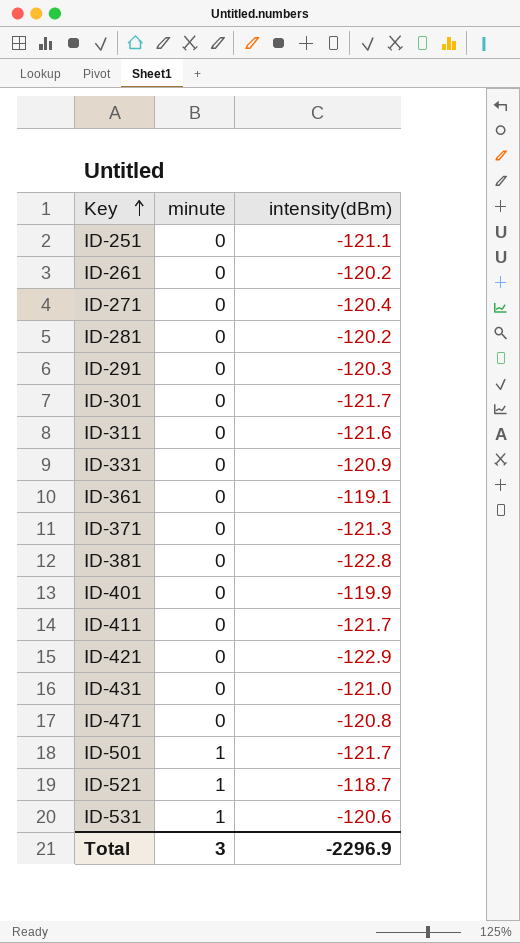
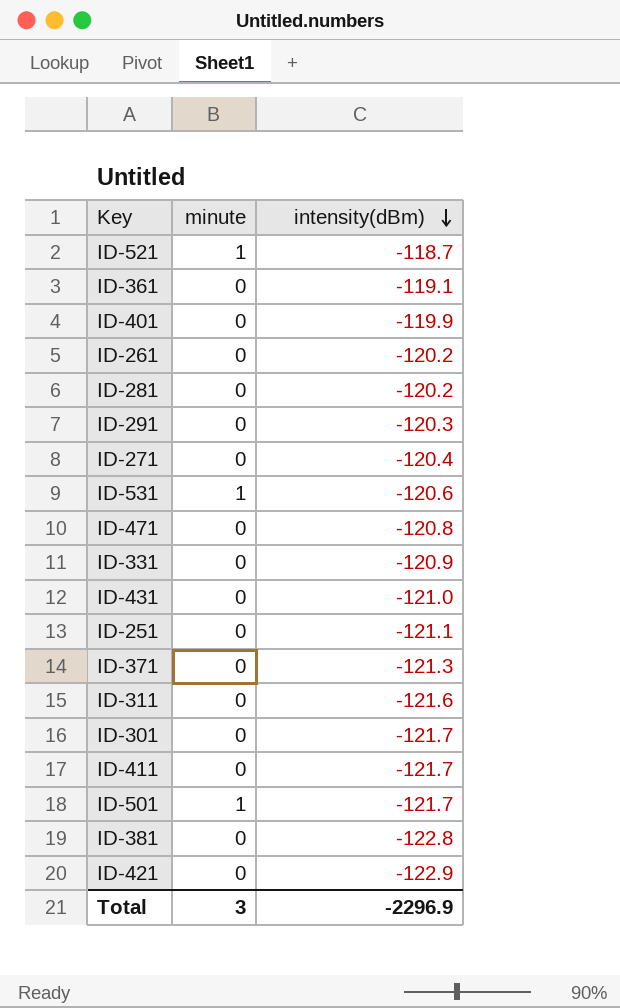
row order: Key ascending -> intensity(dBm) descending

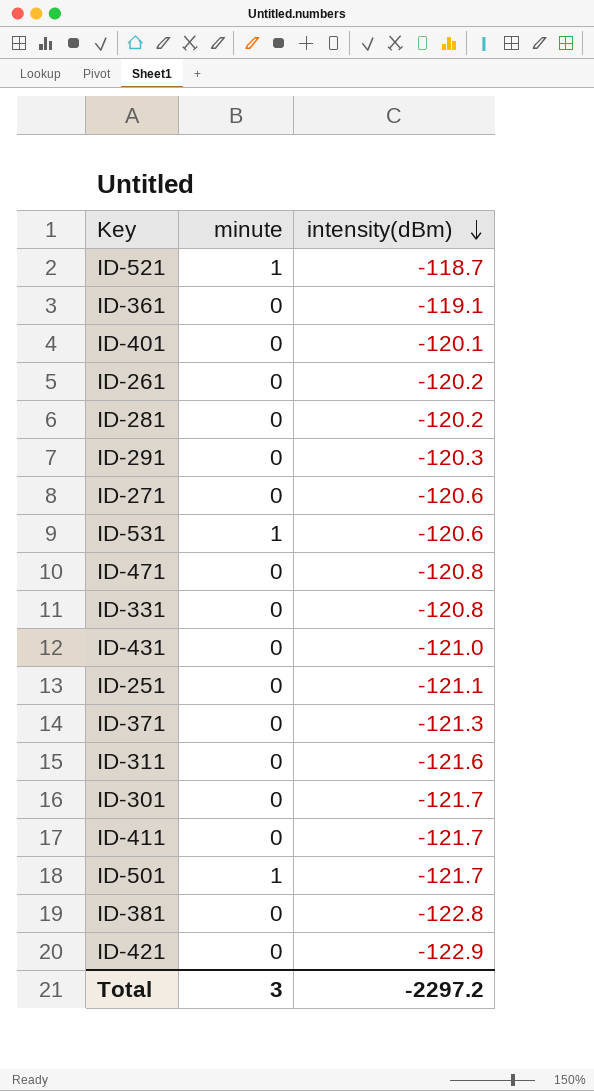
ID-401 | intensity(dBm): -119.9 -> -120.1
ID-271 | intensity(dBm): -120.4 -> -120.6
ID-331 | intensity(dBm): -120.9 -> -120.8
Total | intensity(dBm): -2296.9 -> -2297.2

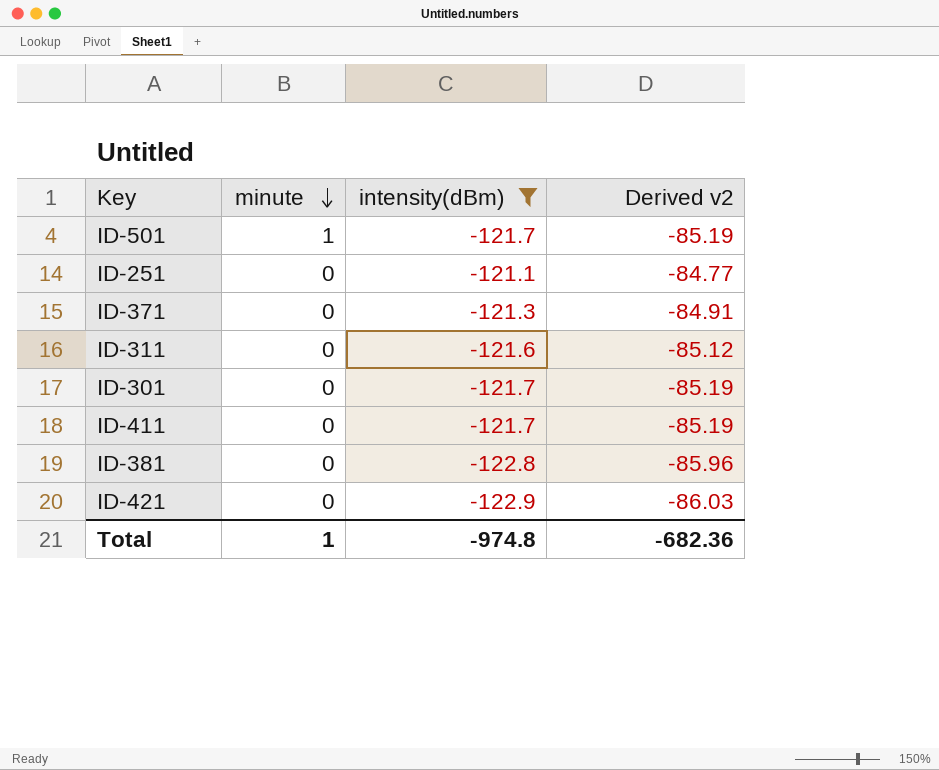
filter: none -> intensity(dBm) <= -121.1
row order: intensity(dBm) descending -> minute descending
column Derived v2 | formula: none -> [intensity(dBm)] * 0.7
Total | minute: 3 -> 1
Total | intensity(dBm): -2297.2 -> -974.8

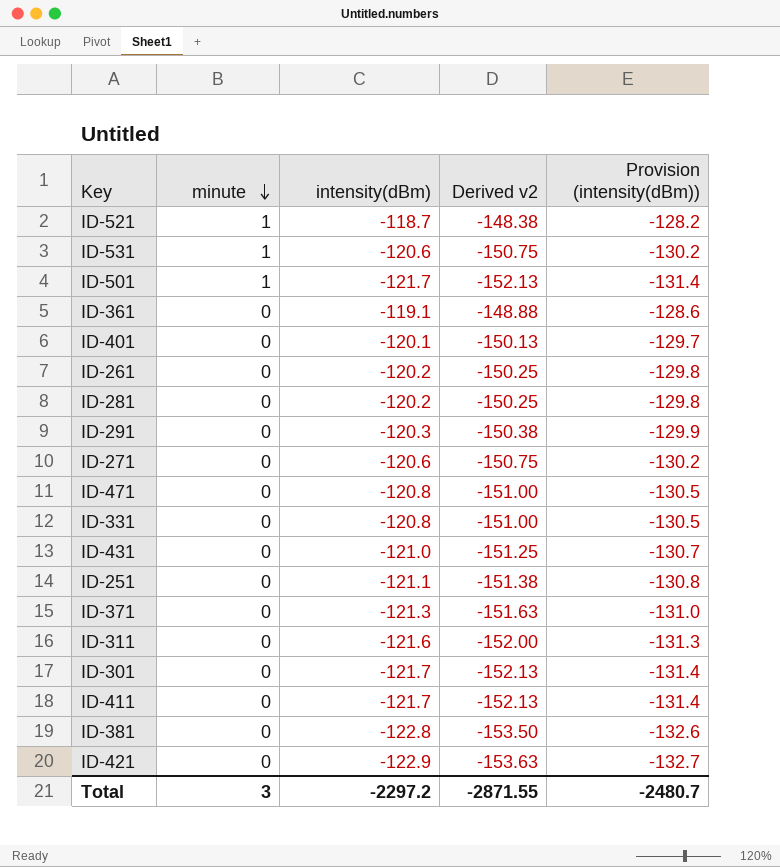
filter: intensity(dBm) <= -121.1 -> none
column Derived v2 | formula: [intensity(dBm)] * 0.7 -> [intensity(dBm)] * 1.25
column Provision (intensity(dBm)) | formula: none -> [intensity(dBm)] * 1.08
Total | minute: 1 -> 3
Total | intensity(dBm): -974.8 -> -2297.2
Total | Derived v2: -682.36 -> -2871.55

